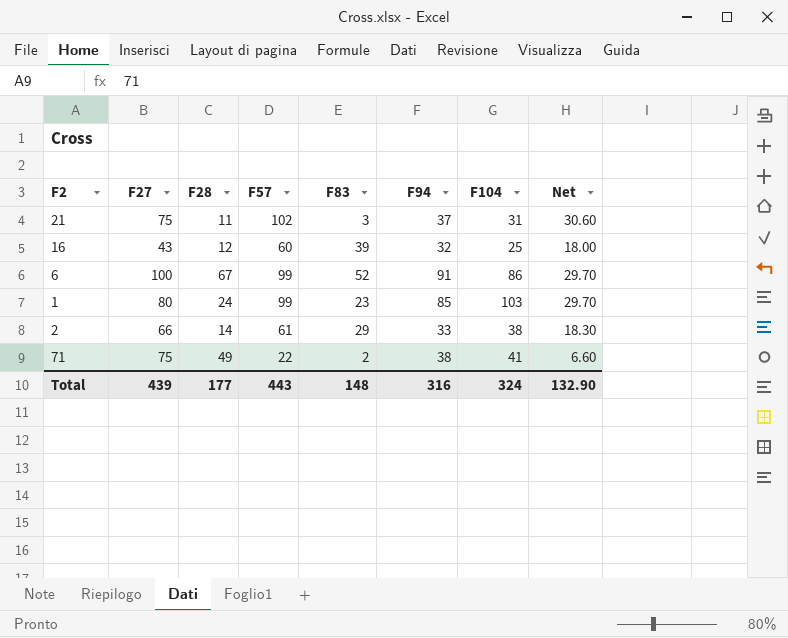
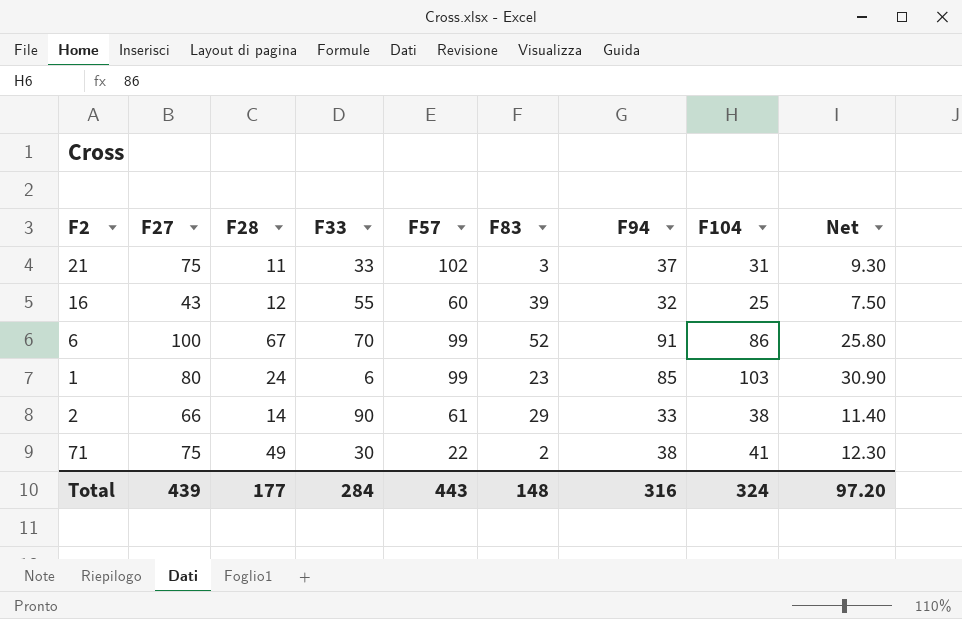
column F33 | position: none -> 4
column Net | formula: [F57] * 0.3 -> [F104] * 0.3
Total | Net: 132.90 -> 97.20

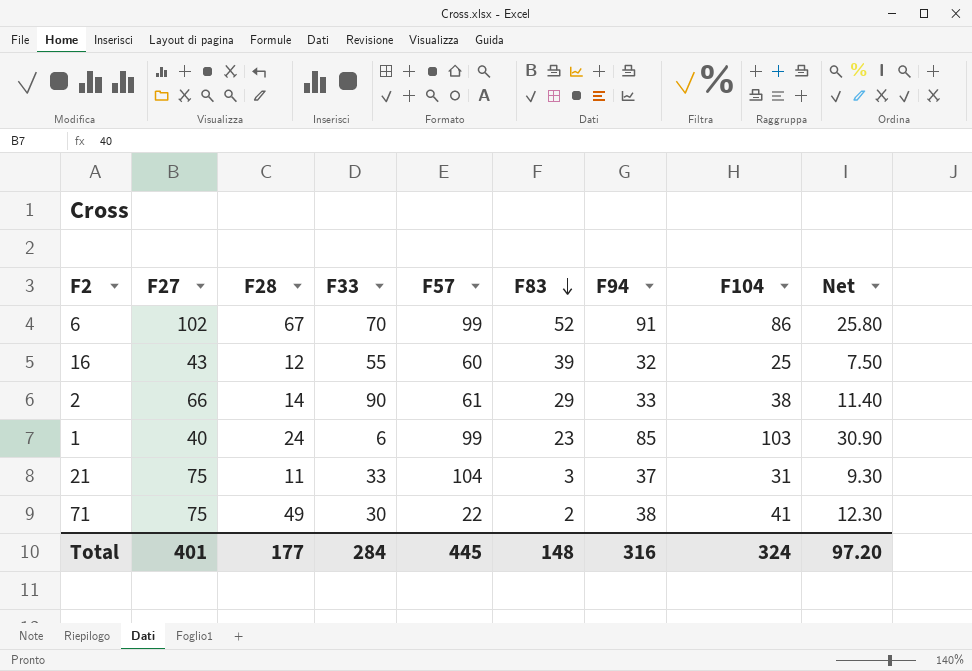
row order: none -> F83 descending
6 | F27: 100 -> 102
1 | F27: 80 -> 40
21 | F57: 102 -> 104
Total | F27: 439 -> 401
Total | F57: 443 -> 445

